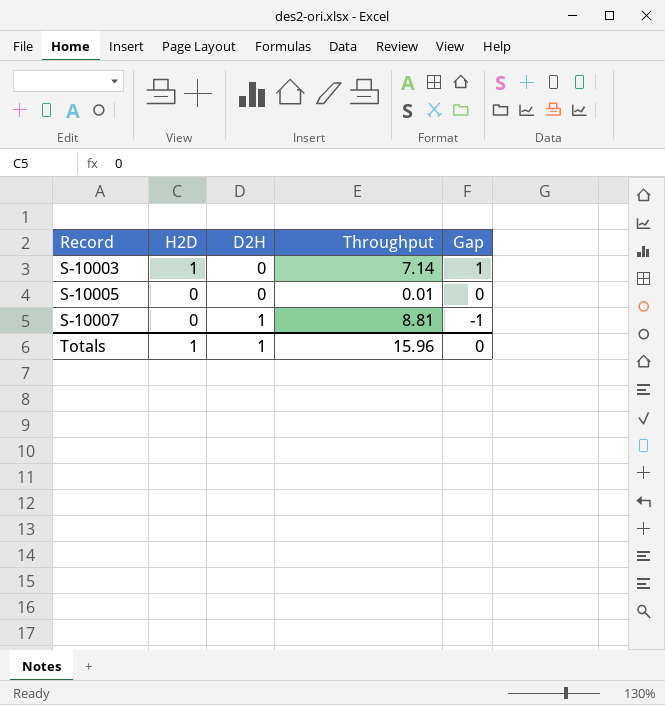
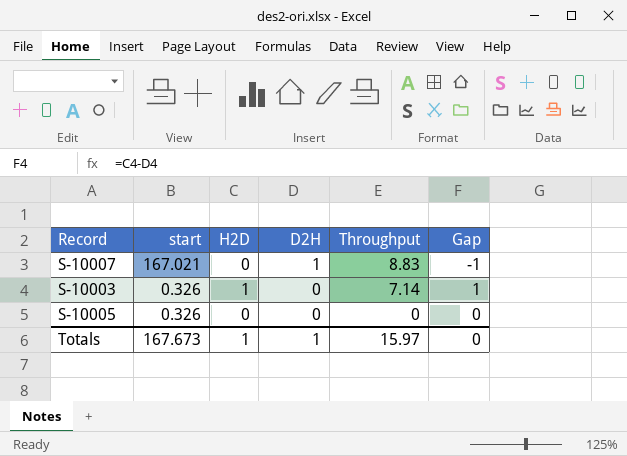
row order: Record ascending -> start descending
column start | position: none -> 2
S-10007 | Throughput: 8.81 -> 8.83
S-10005 | Throughput: 0.01 -> 0
Totals | Throughput: 15.96 -> 15.97

